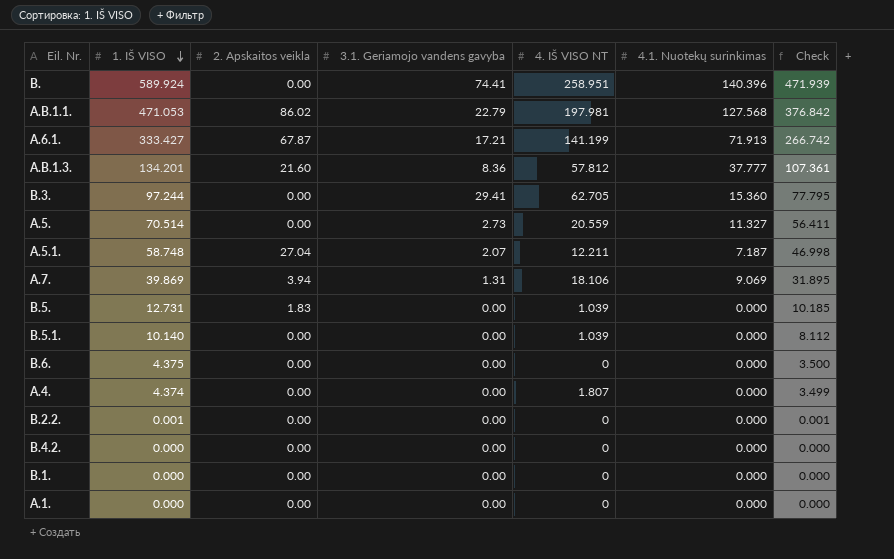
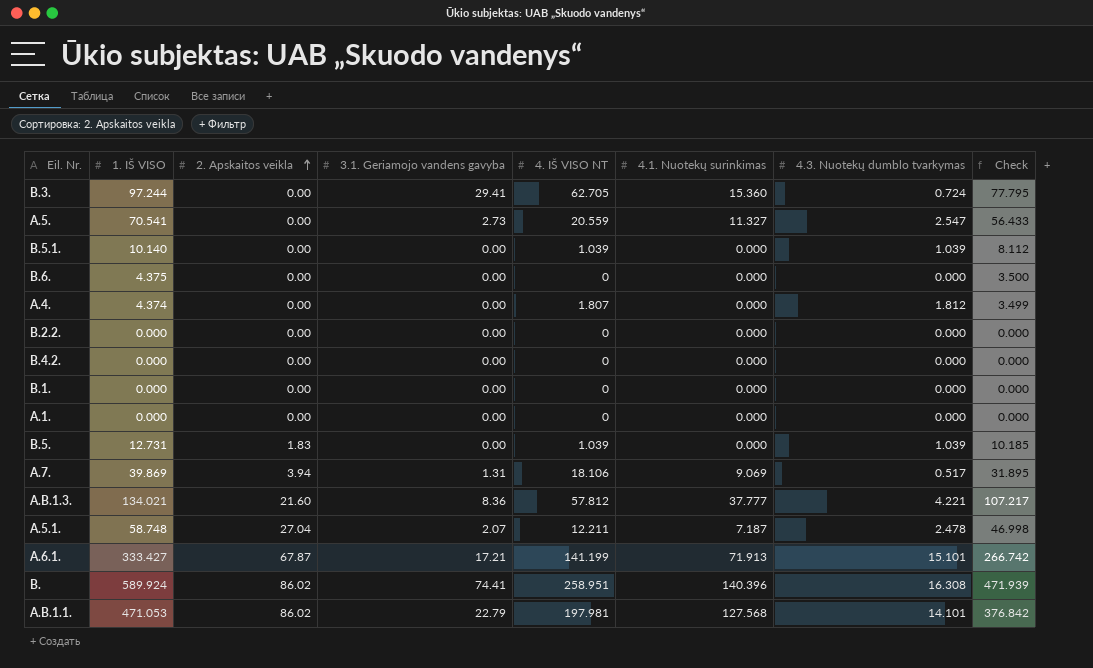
row order: 1. IŠ VISO descending -> 2. Apskaitos veikla ascending
column 4.3. Nuotekų dumblo tvarkymas | position: none -> 7
A.5. | 1. IŠ VISO: 70.514 -> 70.541
A.5. | Check: 56.411 -> 56.433
B.2.2. | 1. IŠ VISO: 0.001 -> 0.000
B.2.2. | Check: 0.001 -> 0.000
A.B.1.3. | 1. IŠ VISO: 134.201 -> 134.021
A.B.1.3. | Check: 107.361 -> 107.217
B. | 2. Apskaitos veikla: 0.00 -> 86.02

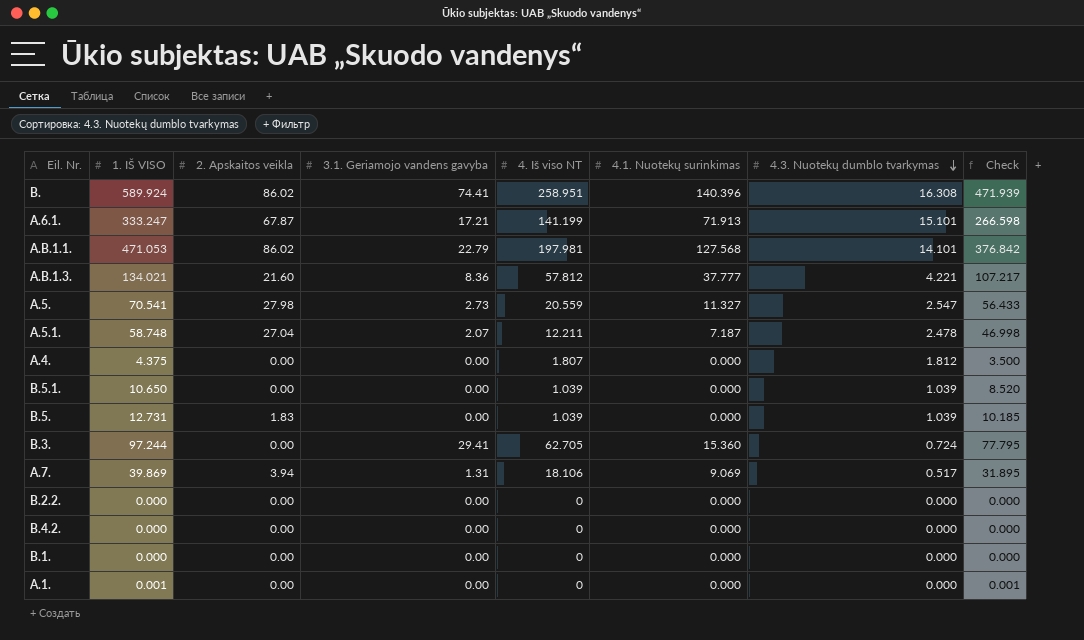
row order: 2. Apskaitos veikla ascending -> 4.3. Nuotekų dumblo tvarkymas descending
column name: 4. IŠ VISO NT -> 4. Iš viso NT
row B.6.: 4.375 | 0.00 | 0.00 | 0 | 0.000 | 0.000 | 3.500 -> none
A.6.1. | 1. IŠ VISO: 333.427 -> 333.247
A.6.1. | Check: 266.742 -> 266.598
A.5. | 2. Apskaitos veikla: 0.00 -> 27.98
A.4. | 1. IŠ VISO: 4.374 -> 4.375
A.4. | Check: 3.499 -> 3.500
B.5.1. | 1. IŠ VISO: 10.140 -> 10.650
B.5.1. | Check: 8.112 -> 8.520
A.1. | 1. IŠ VISO: 0.000 -> 0.001
A.1. | Check: 0.000 -> 0.001

